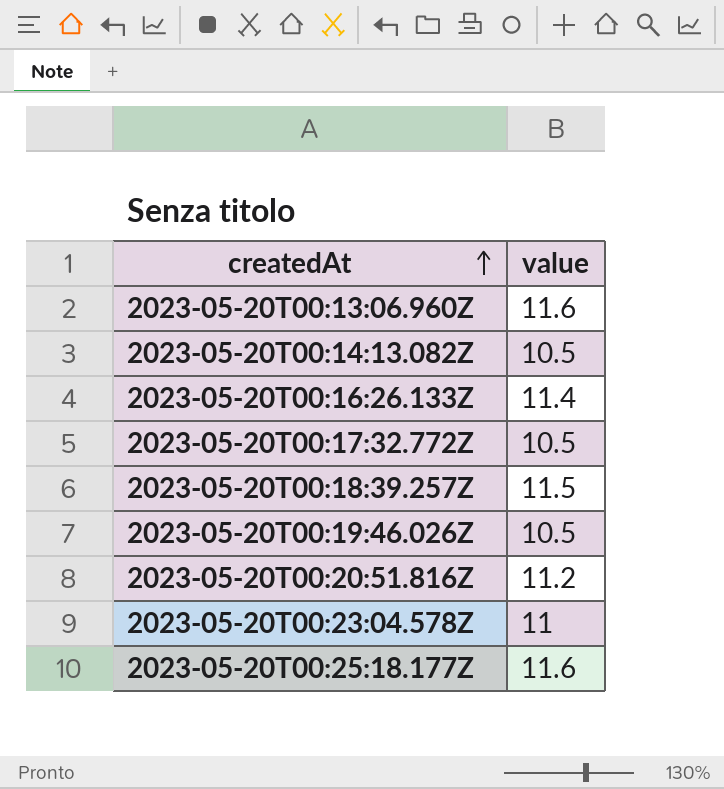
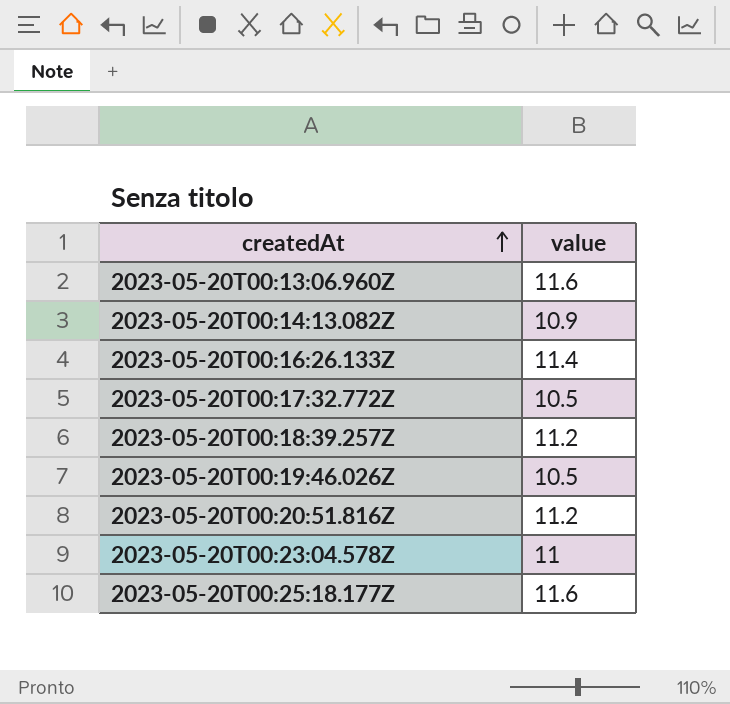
2023-05-20T00:14:13.082Z | value: 10.5 -> 10.9
2023-05-20T00:18:39.257Z | value: 11.5 -> 11.2

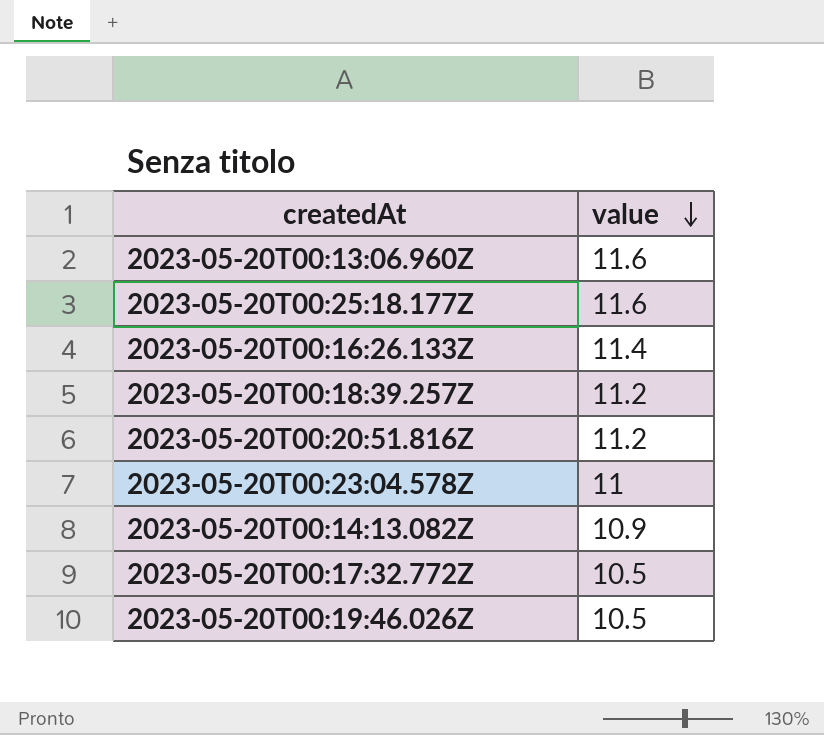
row order: createdAt ascending -> value descending

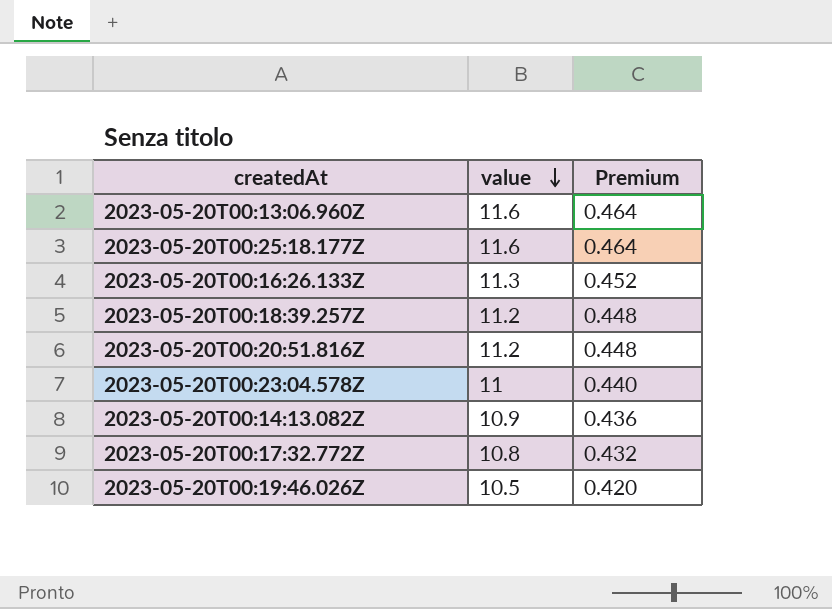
column Premium | formula: none -> [value] * 0.04
2023-05-20T00:16:26.133Z | value: 11.4 -> 11.3
2023-05-20T00:17:32.772Z | value: 10.5 -> 10.8

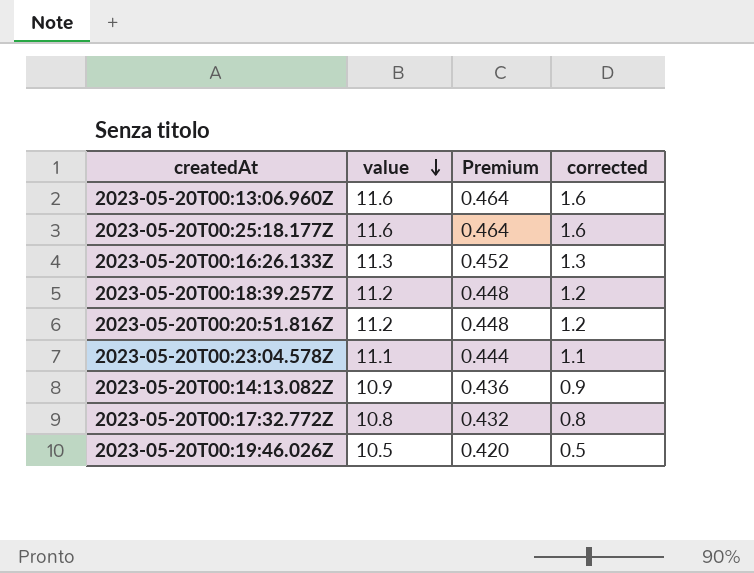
column corrected | formula: none -> [value] - 10
2023-05-20T00:23:04.578Z | value: 11 -> 11.1
2023-05-20T00:23:04.578Z | Premium: 0.440 -> 0.444

